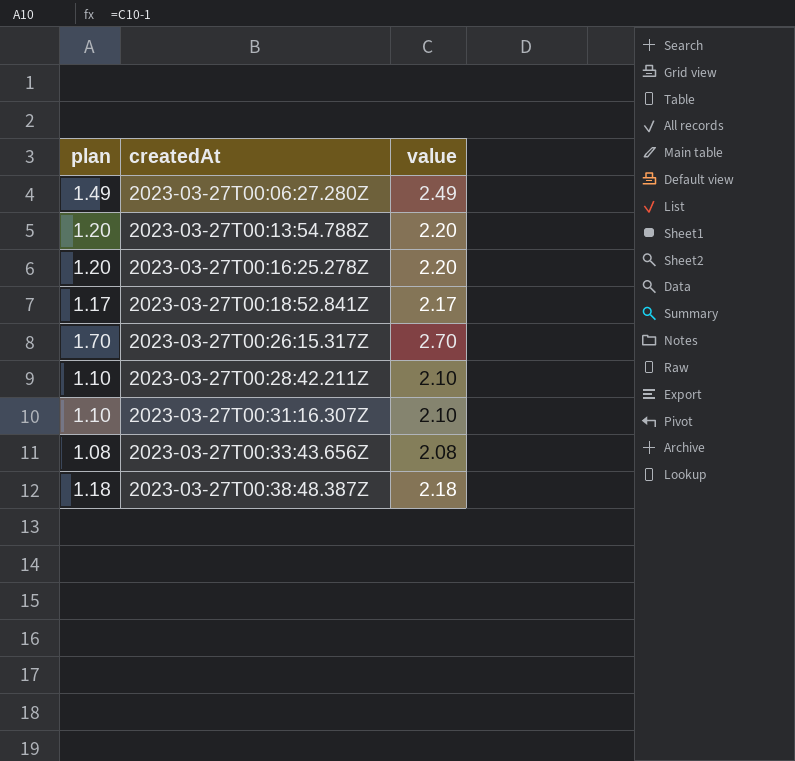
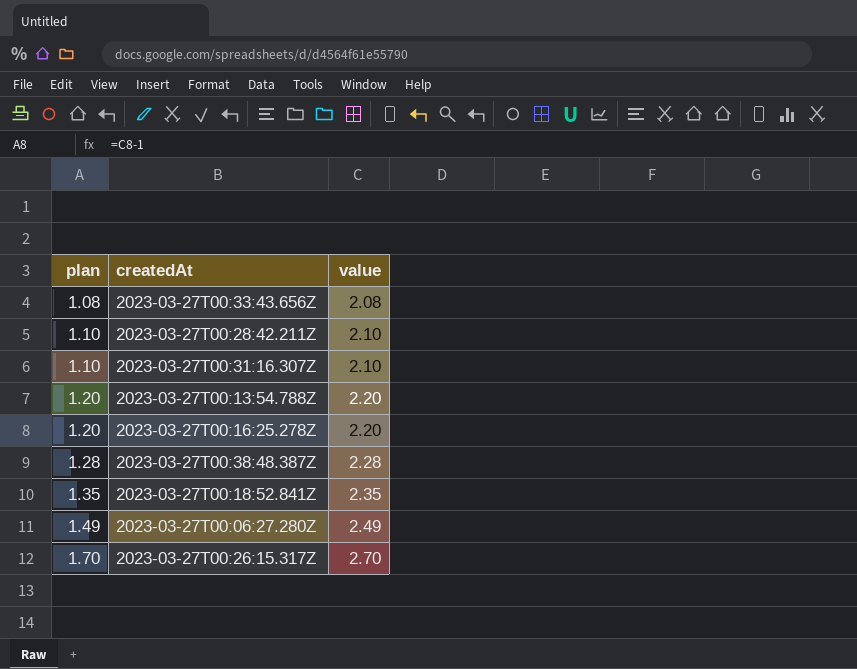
row order: createdAt ascending -> plan ascending
2023-03-27T00:38:48.387Z | plan: 1.18 -> 1.28
2023-03-27T00:38:48.387Z | value: 2.18 -> 2.28
2023-03-27T00:18:52.841Z | plan: 1.17 -> 1.35
2023-03-27T00:18:52.841Z | value: 2.17 -> 2.35

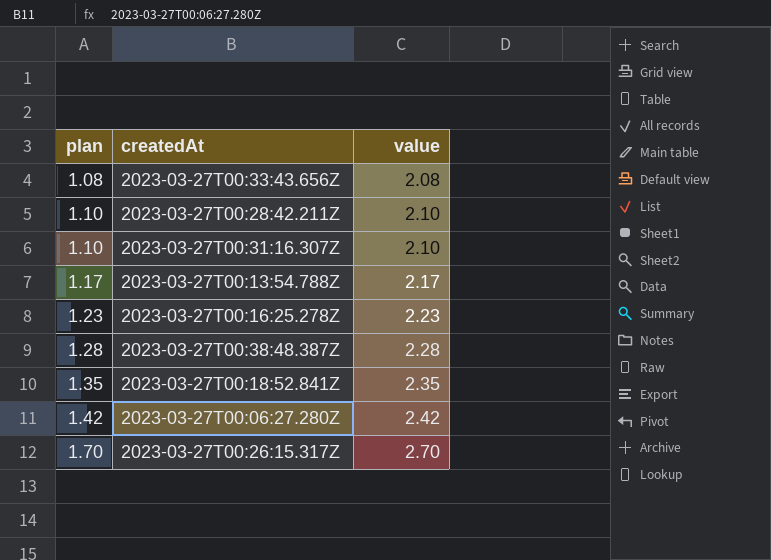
2023-03-27T00:13:54.788Z | plan: 1.20 -> 1.17
2023-03-27T00:13:54.788Z | value: 2.20 -> 2.17
2023-03-27T00:16:25.278Z | plan: 1.20 -> 1.23
2023-03-27T00:16:25.278Z | value: 2.20 -> 2.23
2023-03-27T00:06:27.280Z | plan: 1.49 -> 1.42
2023-03-27T00:06:27.280Z | value: 2.49 -> 2.42

